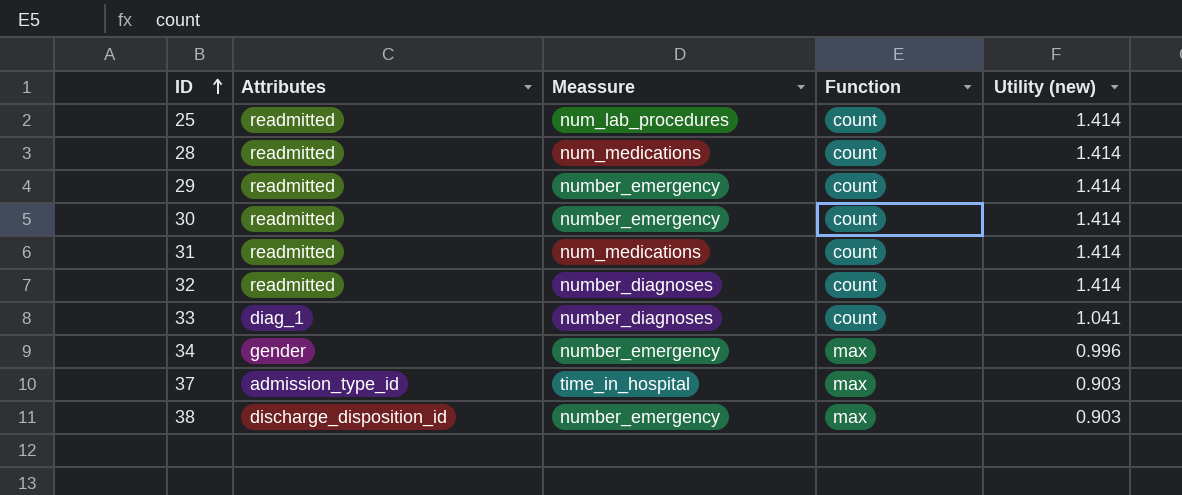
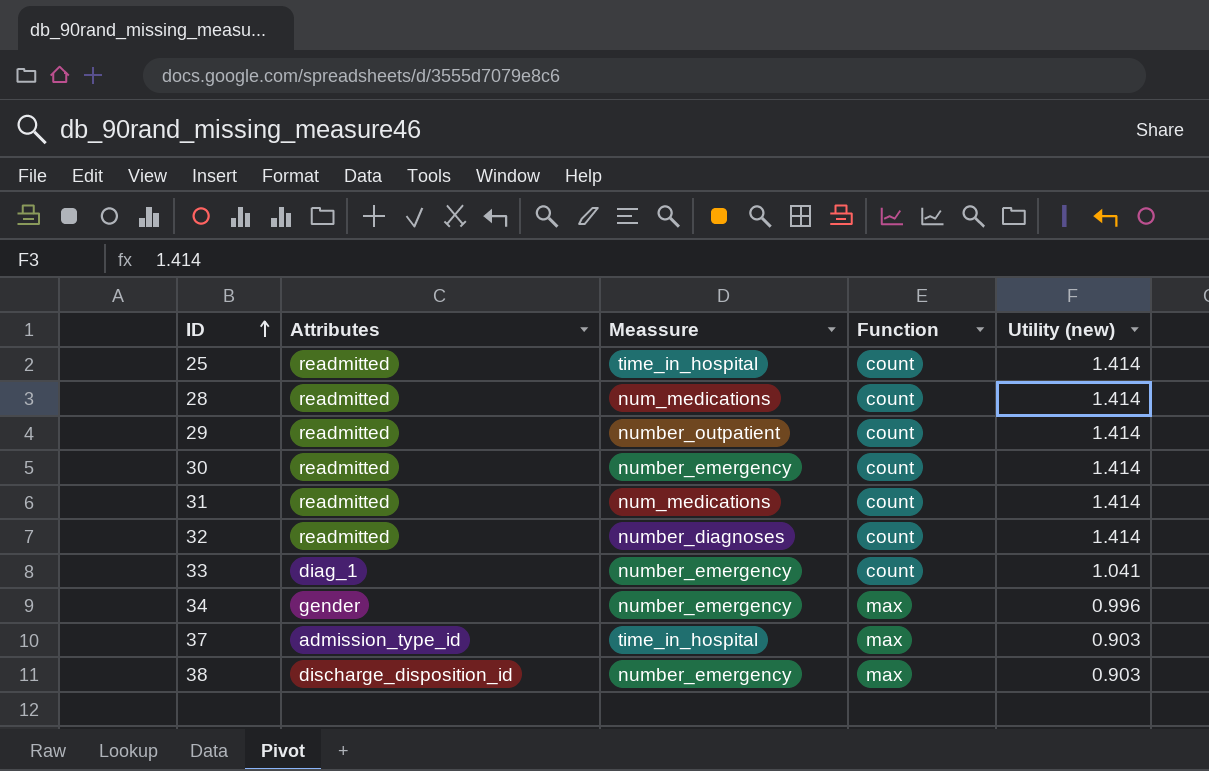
25 | Meassure: num_lab_procedures -> time_in_hospital
29 | Meassure: number_emergency -> number_outpatient
33 | Meassure: number_diagnoses -> number_emergency

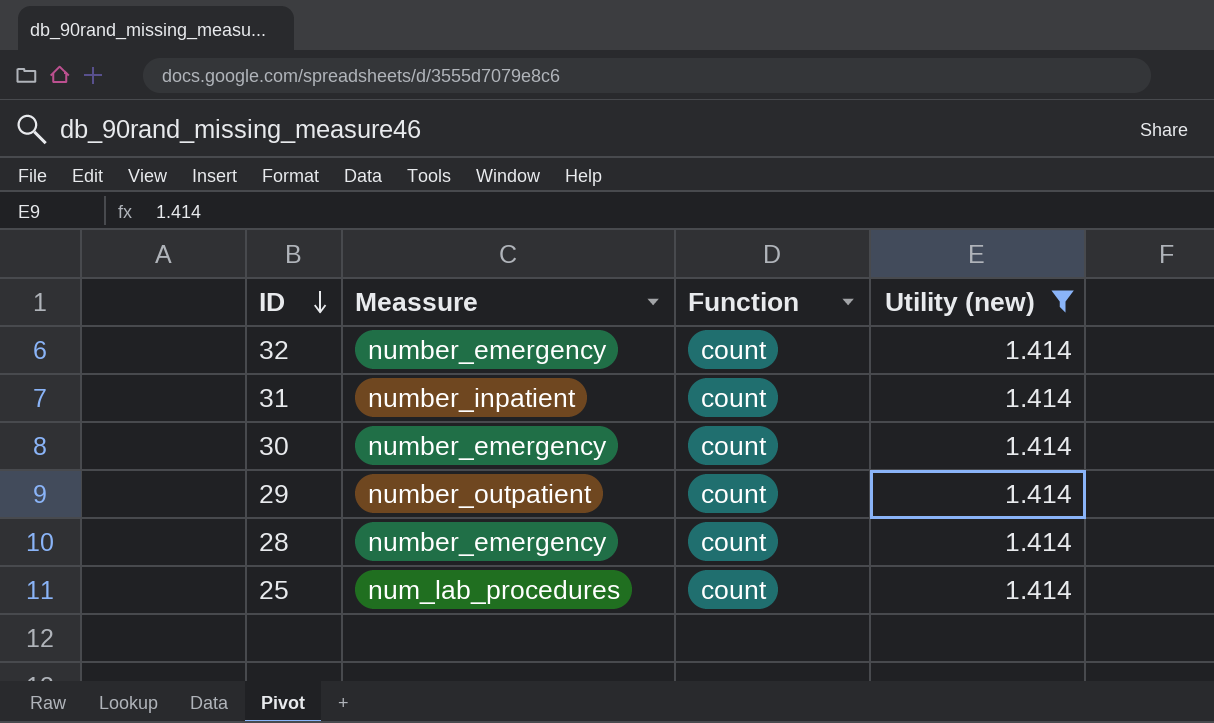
filter: none -> Utility (new) = 1.414
row order: ID ascending -> ID descending
column Attributes | position: 2 -> none
32 | Meassure: number_diagnoses -> number_emergency
31 | Meassure: num_medications -> number_inpatient
28 | Meassure: num_medications -> number_emergency
25 | Meassure: time_in_hospital -> num_lab_procedures

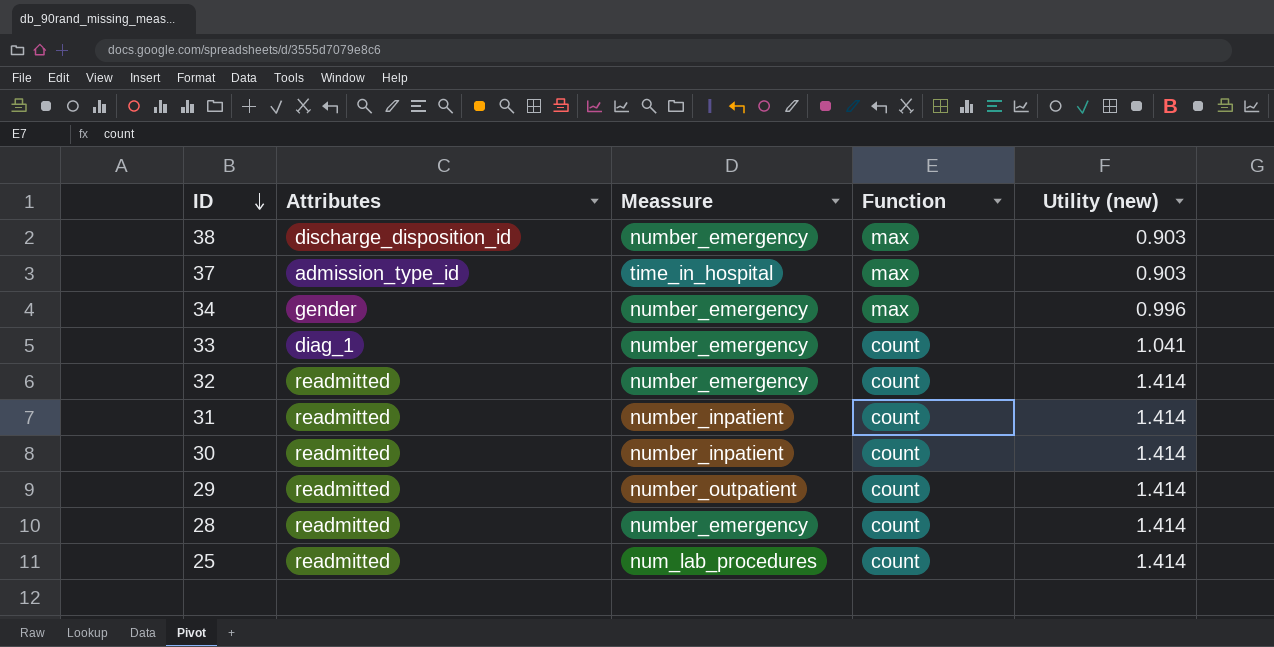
filter: Utility (new) = 1.414 -> none
column Attributes | position: none -> 2
30 | Meassure: number_emergency -> number_inpatient

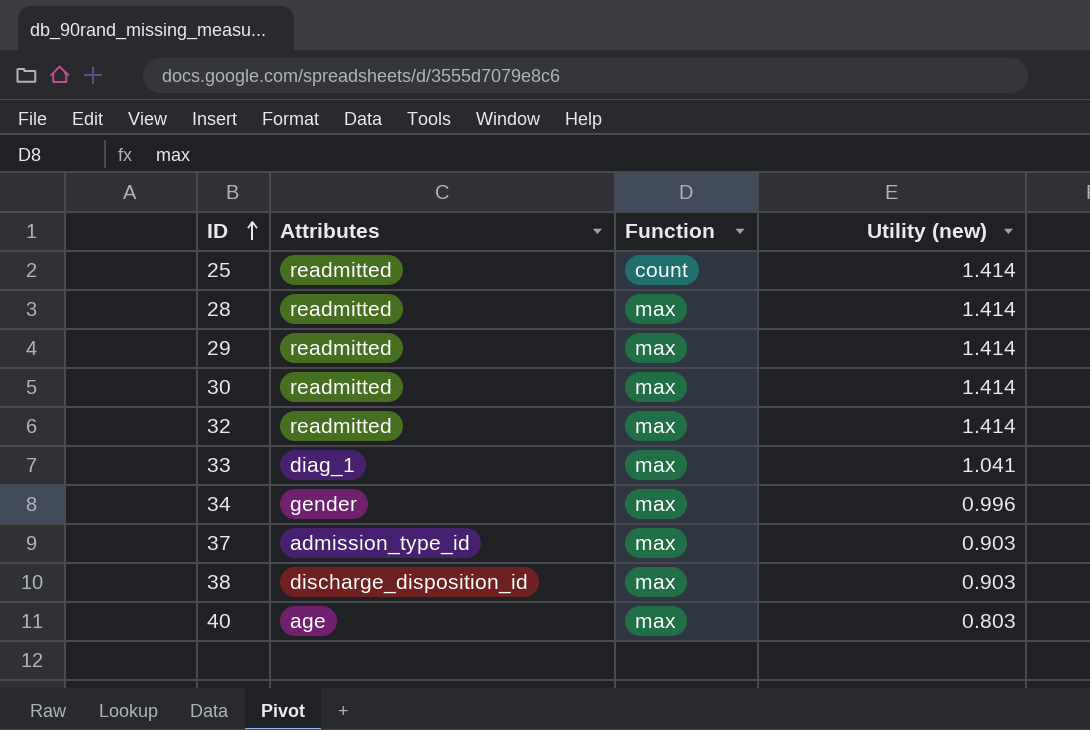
row order: ID descending -> ID ascending
column Meassure | position: 3 -> none
row 31: readmitted | number_inpatient | count | 1.414 -> none
28 | Function: count -> max
29 | Function: count -> max
30 | Function: count -> max
32 | Function: count -> max
33 | Function: count -> max
row 40: none -> age | max | 0.803

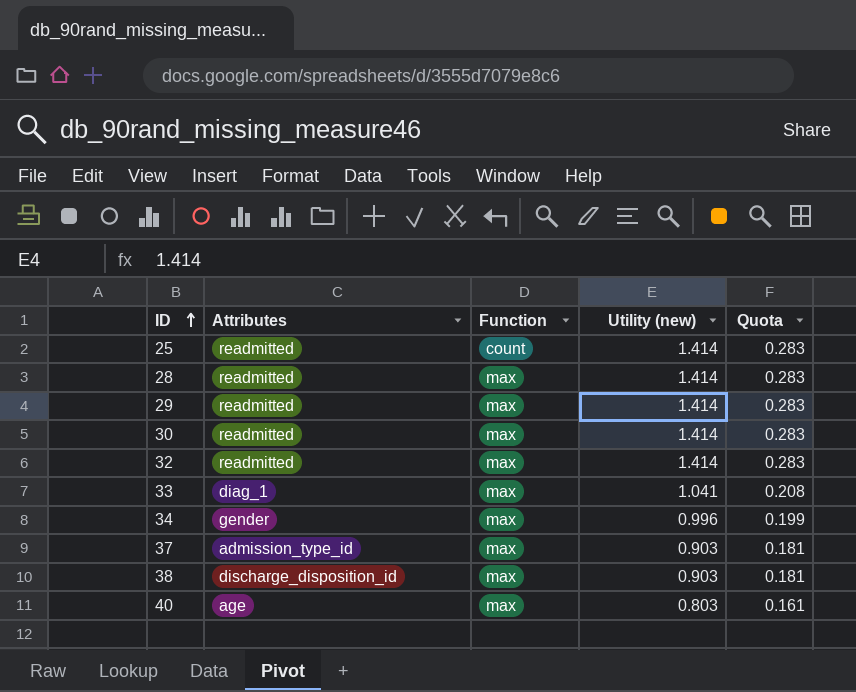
column Quota | formula: none -> [Utility (new)] * 0.2

